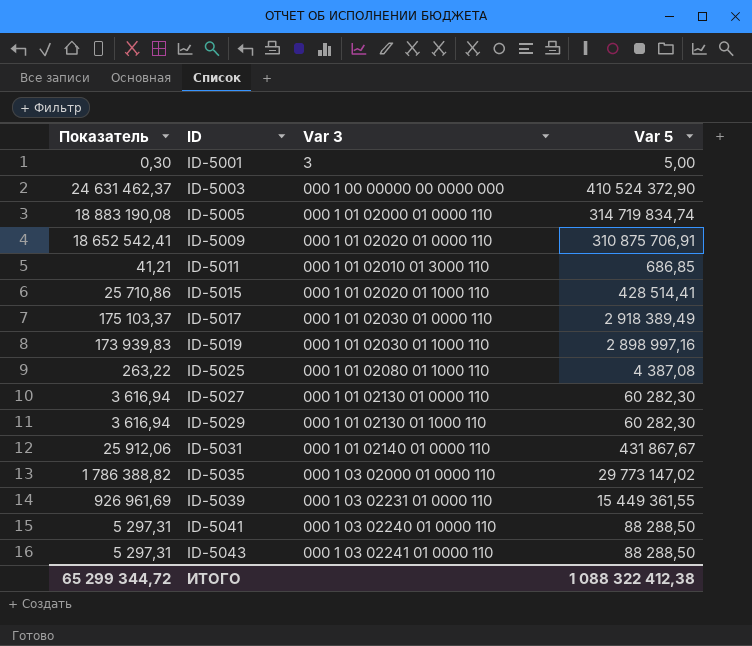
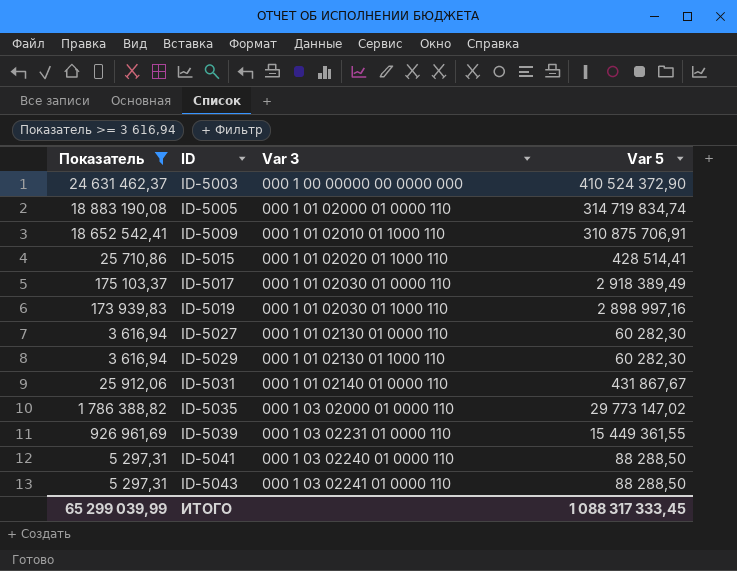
filter: none -> Показатель >= 3 616,94
ID-5009 | Var 3: 000 1 01 02020 01 0000 110 -> 000 1 01 02010 01 1000 110
ИТОГО | Показатель: 65 299 344,72 -> 65 299 039,99
ИТОГО | Var 5: 1 088 322 412,38 -> 1 088 317 333,45

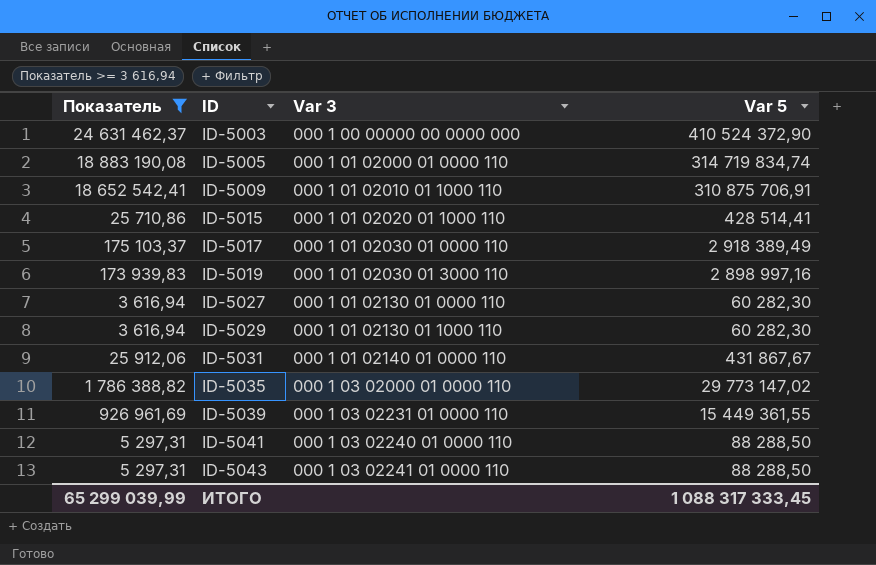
ID-5019 | Var 3: 000 1 01 02030 01 1000 110 -> 000 1 01 02030 01 3000 110

